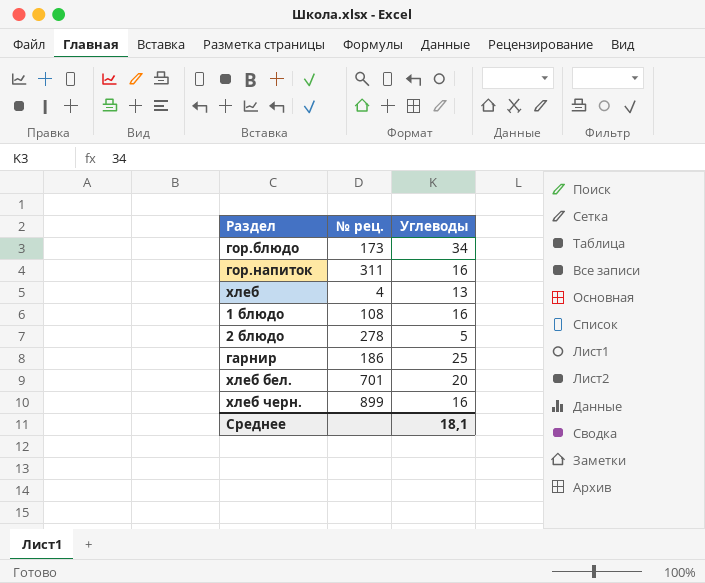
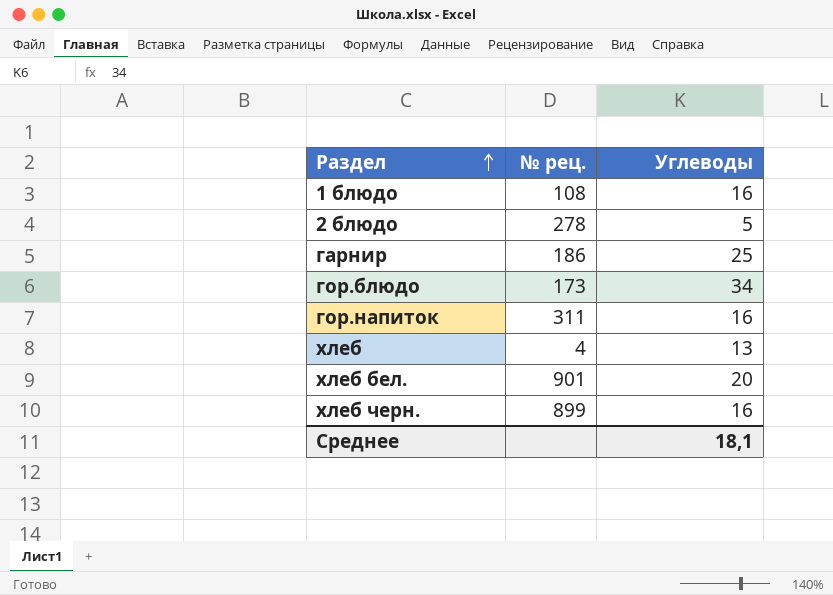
row order: none -> Раздел ascending
хлеб бел. | № рец.: 701 -> 901

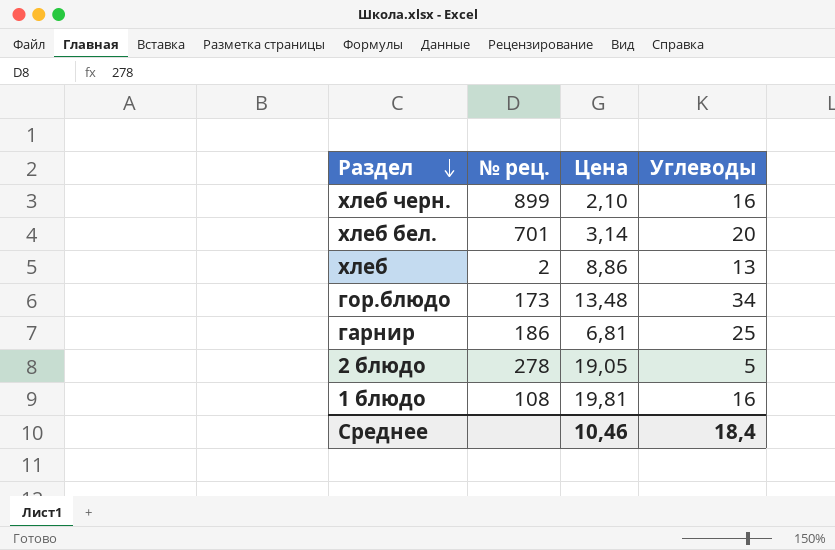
row order: Раздел ascending -> Раздел descending
column Цена | position: none -> 3
row гор.напиток: 311 | 16 -> none
хлеб бел. | № рец.: 901 -> 701
хлеб | № рец.: 4 -> 2
Среднее | Углеводы: 18,1 -> 18,4

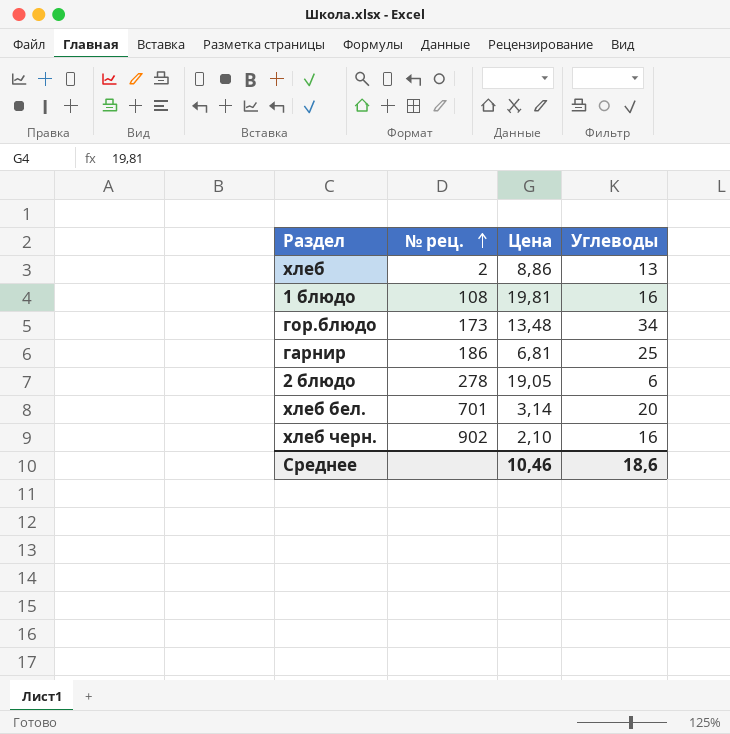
row order: Раздел descending -> № рец. ascending
2 блюдо | Углеводы: 5 -> 6
хлеб черн. | № рец.: 899 -> 902
Среднее | Углеводы: 18,4 -> 18,6

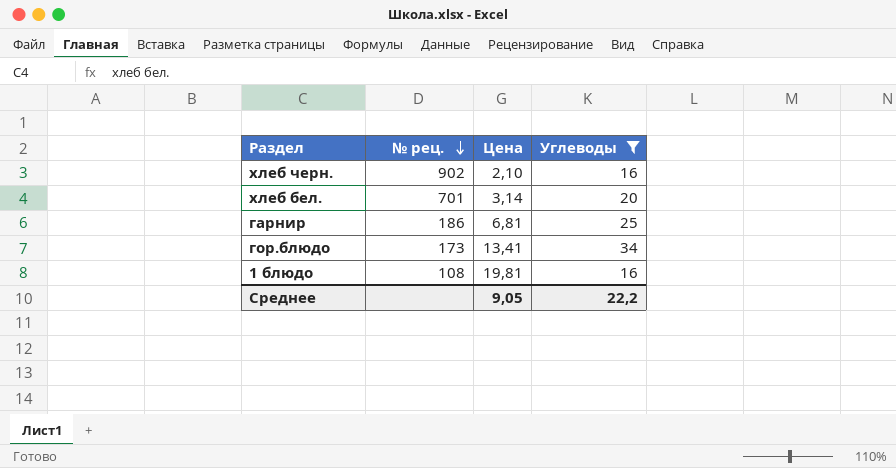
filter: none -> Углеводы >= 16
row order: № рец. ascending -> № рец. descending
гор.блюдо | Цена: 13,48 -> 13,41
Среднее | Цена: 10,46 -> 9,05
Среднее | Углеводы: 18,6 -> 22,2

